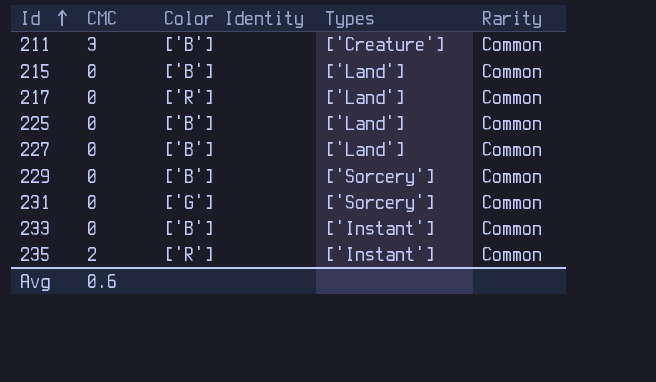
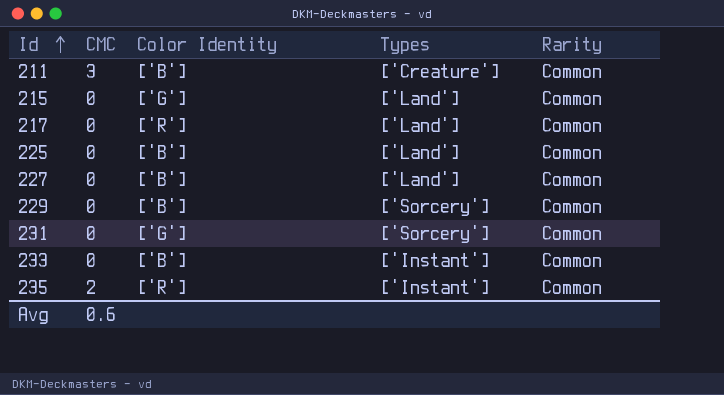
215 | Color Identity: ['B'] -> ['G']

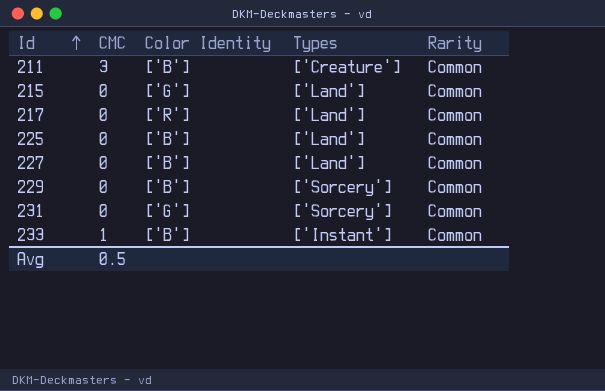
row 235: 2 | ['R'] | ['Instant'] | Common -> none
233 | CMC: 0 -> 1
Avg | CMC: 0.6 -> 0.5

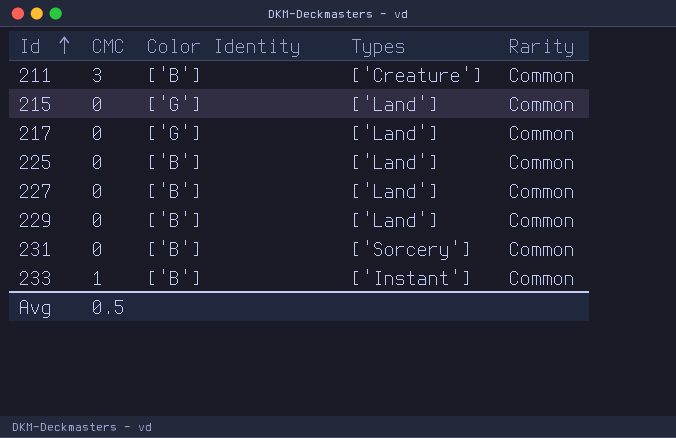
217 | Color Identity: ['R'] -> ['G']
229 | Types: ['Sorcery'] -> ['Land']
231 | Color Identity: ['G'] -> ['B']

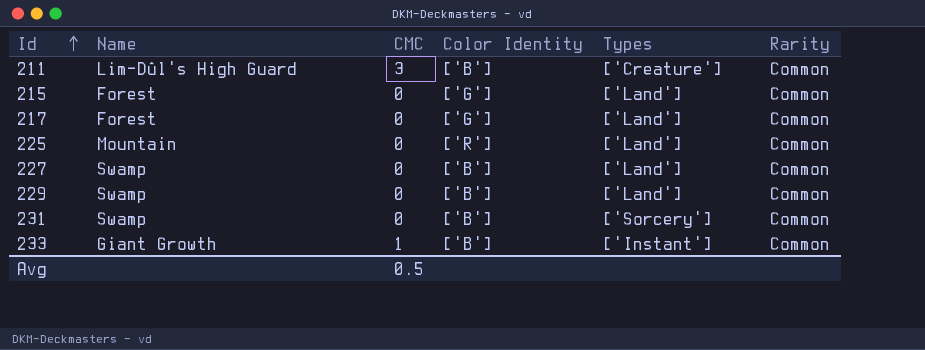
column Name | position: none -> 2
225 | Color Identity: ['B'] -> ['R']

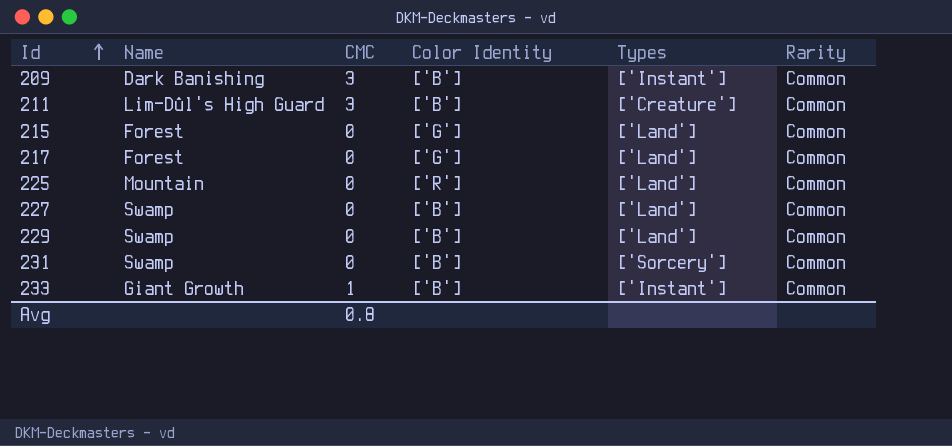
row 209: none -> Dark Banishing | 3 | ['B'] | ['Instant'] | Common
Avg | CMC: 0.5 -> 0.8

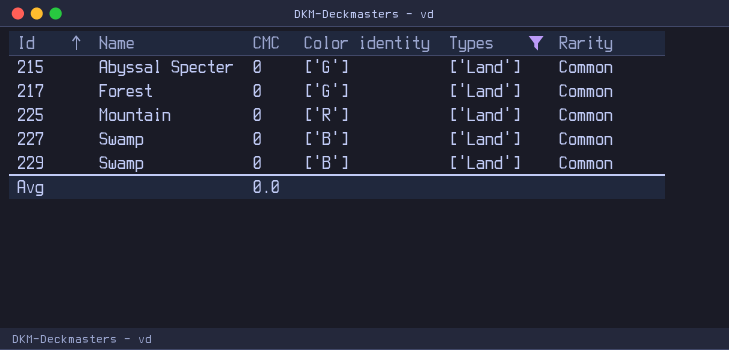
filter: none -> Types = ['Land']
column name: Color Identity -> Color identity
215 | Name: Forest -> Abyssal Specter
Avg | CMC: 0.8 -> 0.0

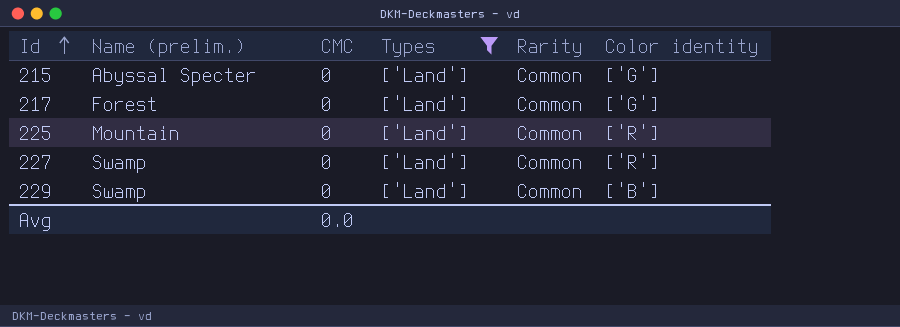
column name: Name -> Name (prelim.)
column Color identity | position: 4 -> 6
227 | Color identity: ['B'] -> ['R']

